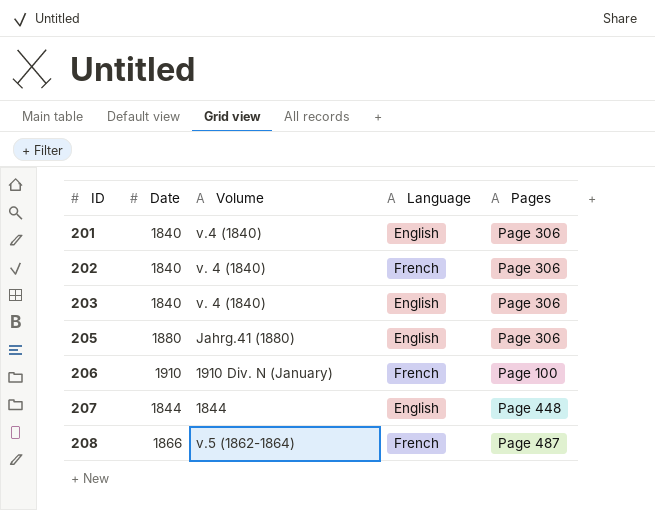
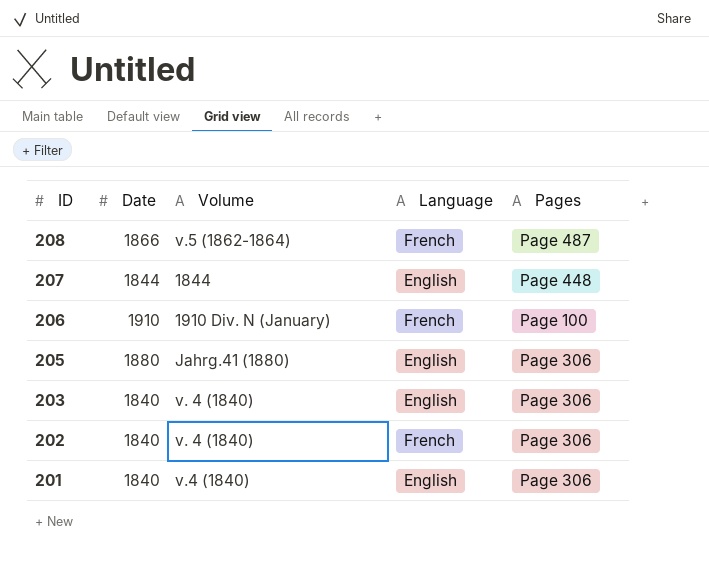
row order: ID ascending -> ID descending

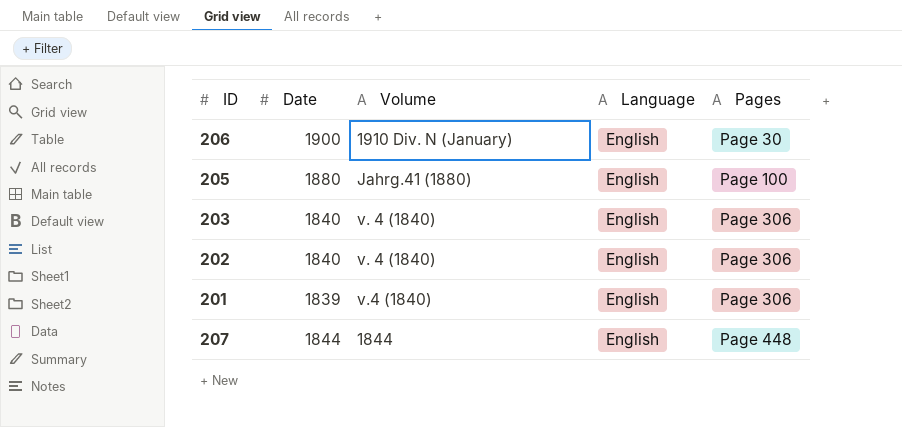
row order: ID descending -> Pages ascending
row 208: 1866 | v.5 (1862-1864) | French | Page 487 -> none
206 | Date: 1910 -> 1900
206 | Language: French -> English
206 | Pages: Page 100 -> Page 30
205 | Pages: Page 306 -> Page 100
202 | Language: French -> English
201 | Date: 1840 -> 1839

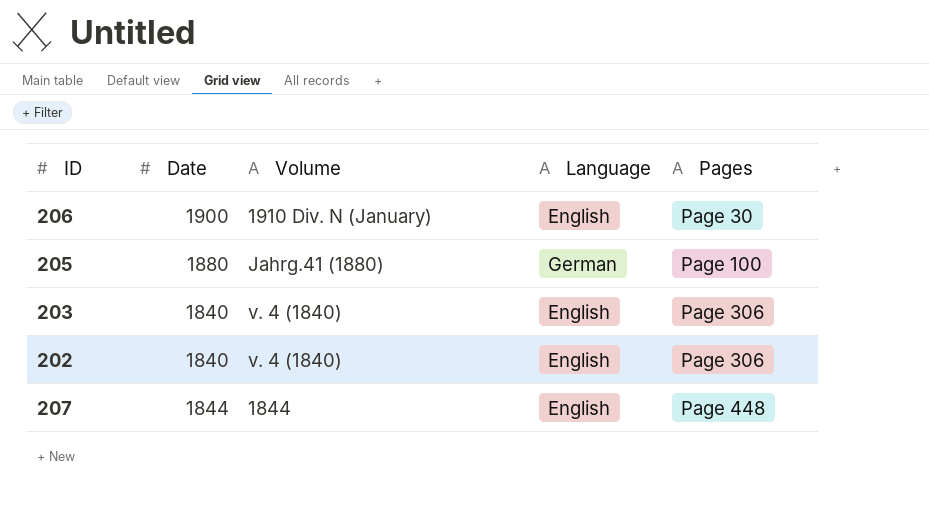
row 201: 1839 | v.4 (1840) | English | Page 306 -> none
205 | Language: English -> German

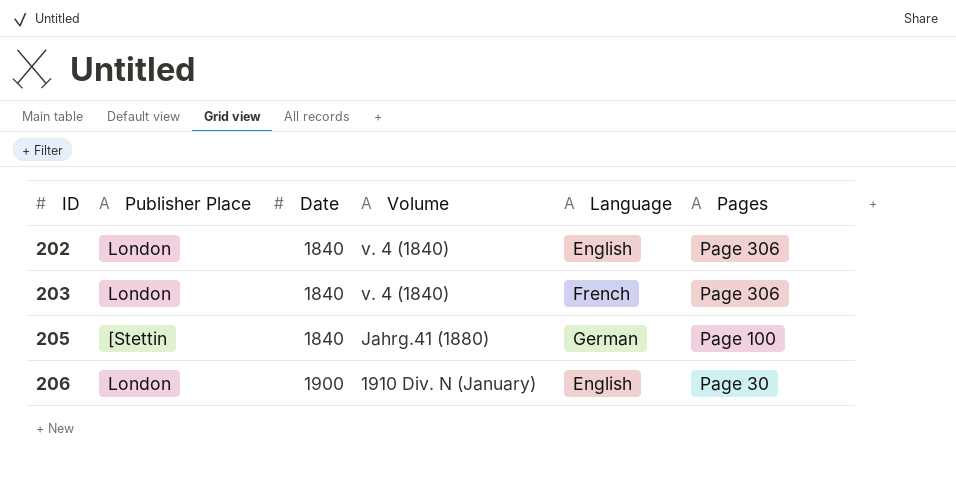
row order: Pages ascending -> ID ascending
column Publisher Place | position: none -> 2
row 207: 1844 | 1844 | English | Page 448 -> none
203 | Language: English -> French
205 | Date: 1880 -> 1840

